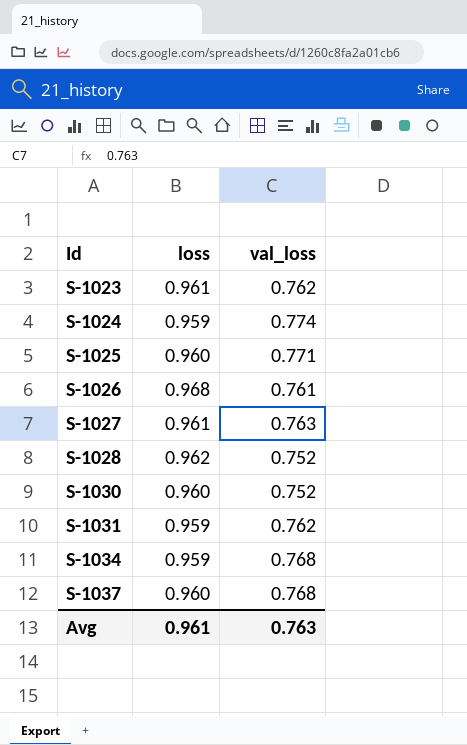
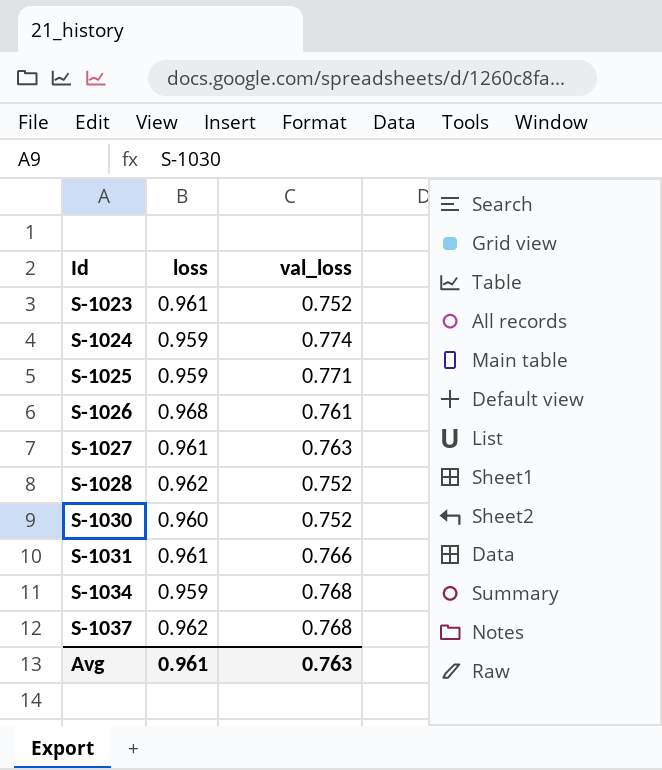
S-1023 | val_loss: 0.762 -> 0.752
S-1025 | loss: 0.960 -> 0.959
S-1031 | loss: 0.959 -> 0.961
S-1031 | val_loss: 0.762 -> 0.766
S-1037 | loss: 0.960 -> 0.962

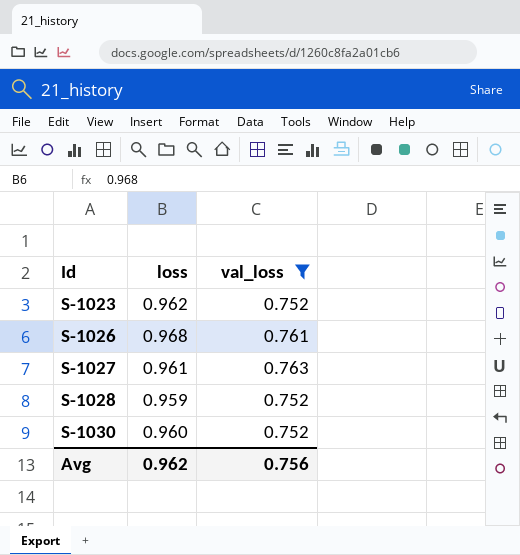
filter: none -> val_loss <= 0.763
S-1023 | loss: 0.961 -> 0.962
S-1028 | loss: 0.962 -> 0.959
Avg | loss: 0.961 -> 0.962
Avg | val_loss: 0.763 -> 0.756

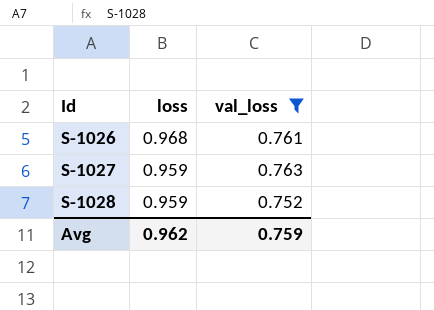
row S-1023: 0.962 | 0.752 -> none
row S-1030: 0.960 | 0.752 -> none
S-1027 | loss: 0.961 -> 0.959
Avg | val_loss: 0.756 -> 0.759

